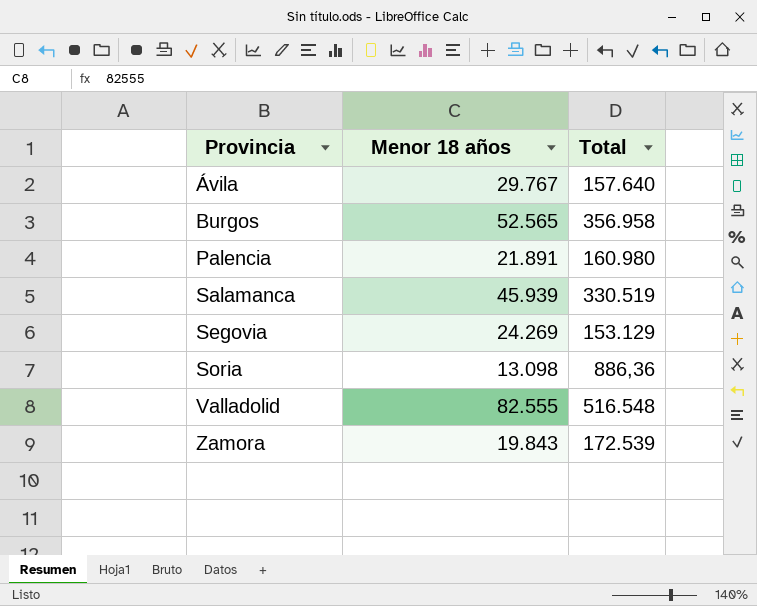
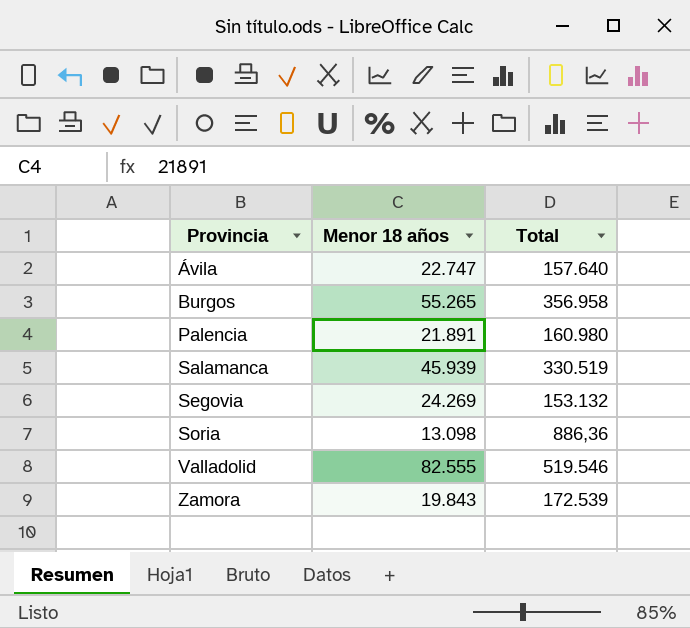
Ávila | Menor 18 años: 29.767 -> 22.747
Burgos | Menor 18 años: 52.565 -> 55.265
Segovia | Total: 153.129 -> 153.132
Valladolid | Total: 516.548 -> 519.546

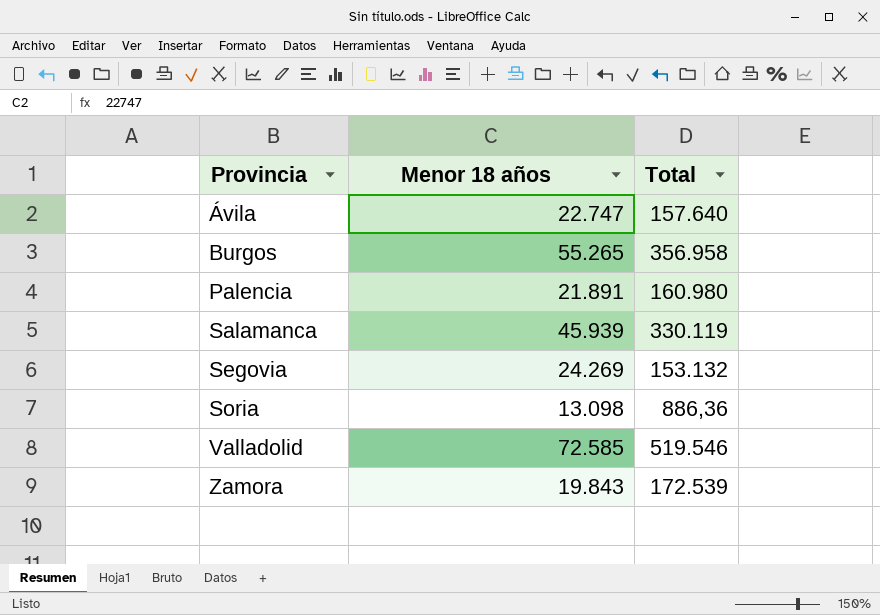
Salamanca | Total: 330.519 -> 330.119
Valladolid | Menor 18 años: 82.555 -> 72.585

